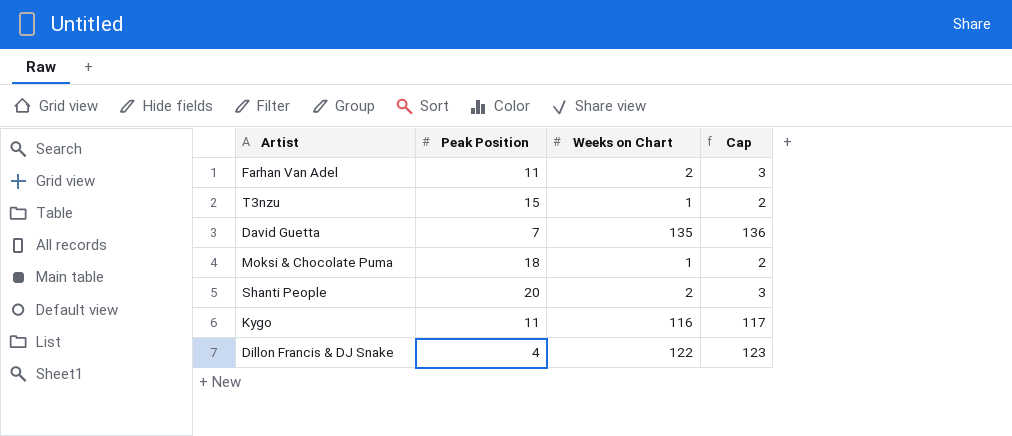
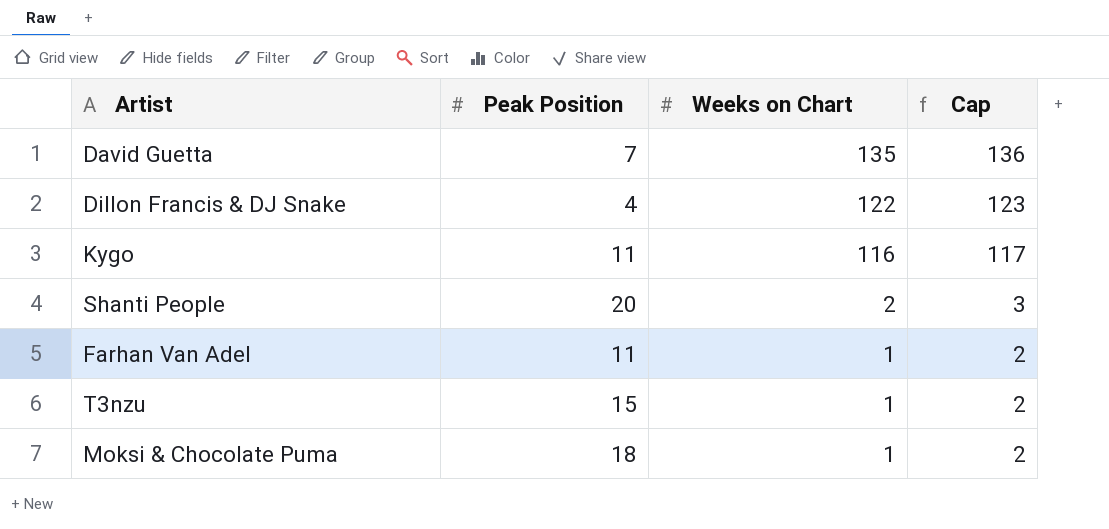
row order: none -> Weeks on Chart descending
Farhan Van Adel | Weeks on Chart: 2 -> 1
Farhan Van Adel | Cap: 3 -> 2

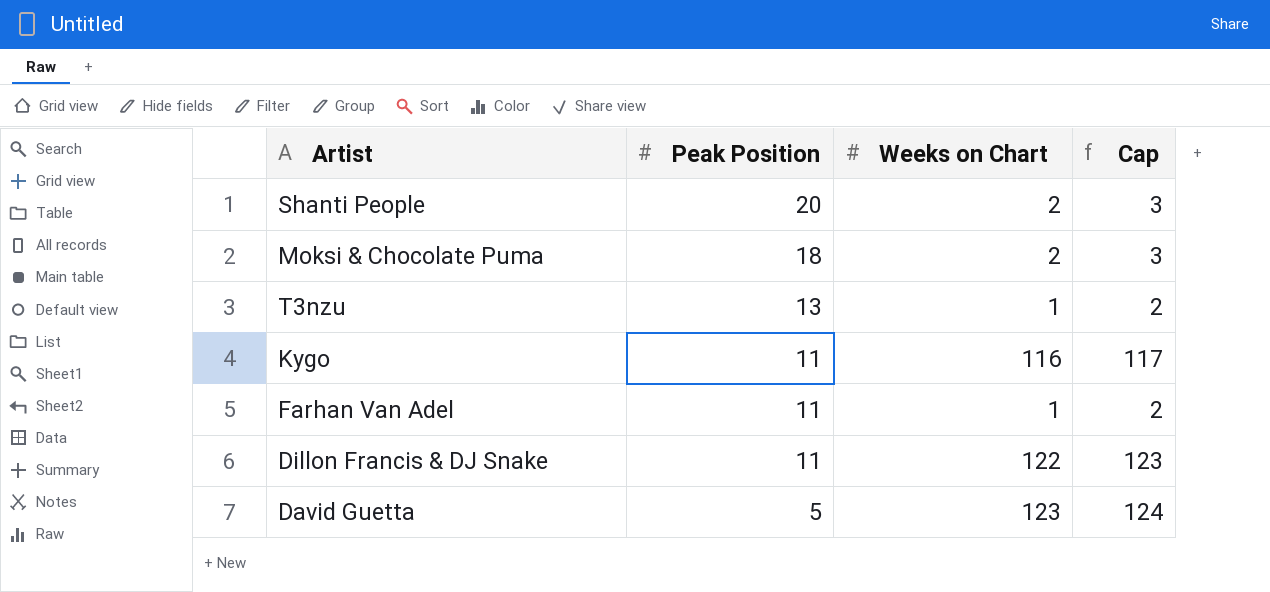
row order: Weeks on Chart descending -> Peak Position descending
Moksi & Chocolate Puma | Weeks on Chart: 1 -> 2
Moksi & Chocolate Puma | Cap: 2 -> 3
T3nzu | Peak Position: 15 -> 13
Dillon Francis & DJ Snake | Peak Position: 4 -> 11
David Guetta | Peak Position: 7 -> 5
David Guetta | Weeks on Chart: 135 -> 123
David Guetta | Cap: 136 -> 124

